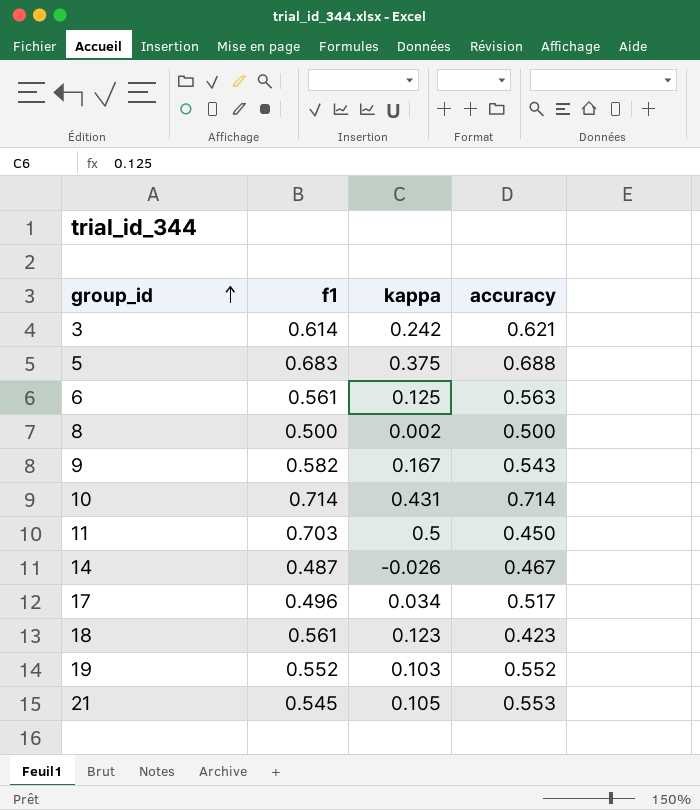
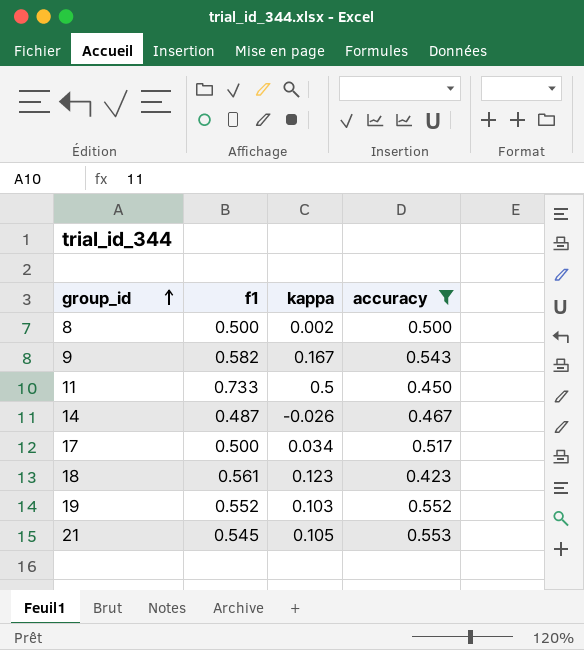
filter: none -> accuracy <= 0.553
11 | f1: 0.703 -> 0.733
17 | f1: 0.496 -> 0.500

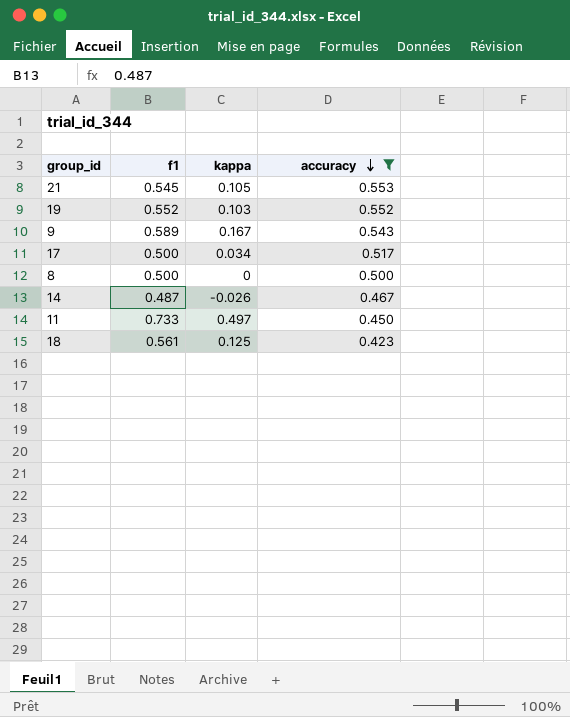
row order: group_id ascending -> accuracy descending
9 | f1: 0.582 -> 0.589
8 | kappa: 0.002 -> 0
11 | kappa: 0.5 -> 0.497
18 | kappa: 0.123 -> 0.125

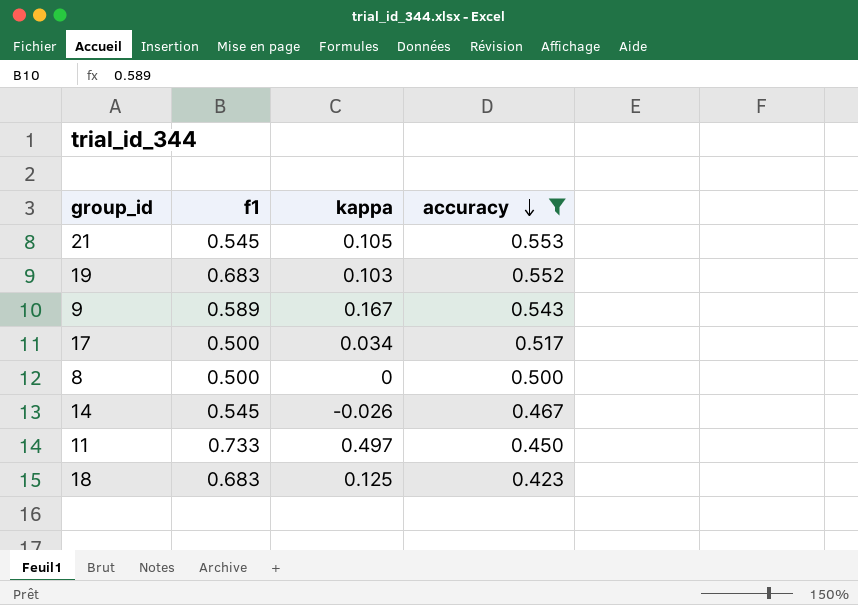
19 | f1: 0.552 -> 0.683
14 | f1: 0.487 -> 0.545
18 | f1: 0.561 -> 0.683

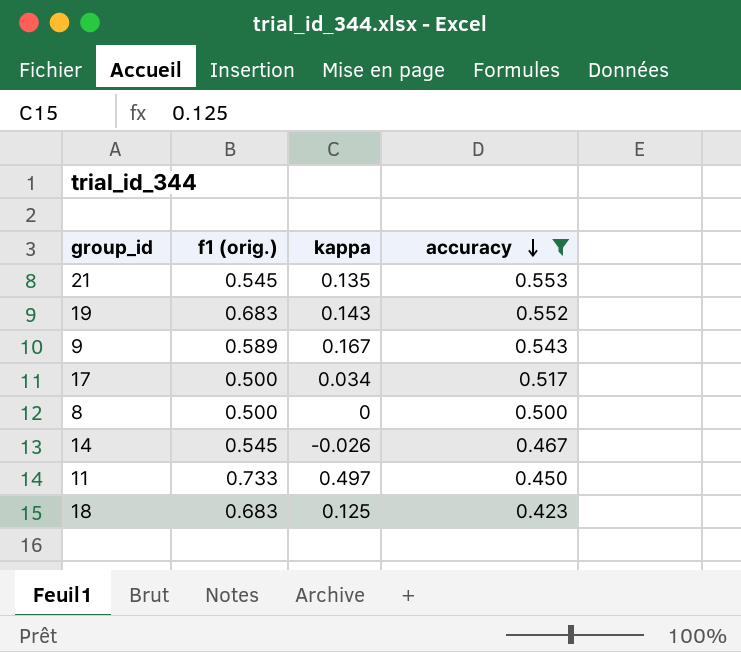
column name: f1 -> f1 (orig.)
21 | kappa: 0.105 -> 0.135
19 | kappa: 0.103 -> 0.143

